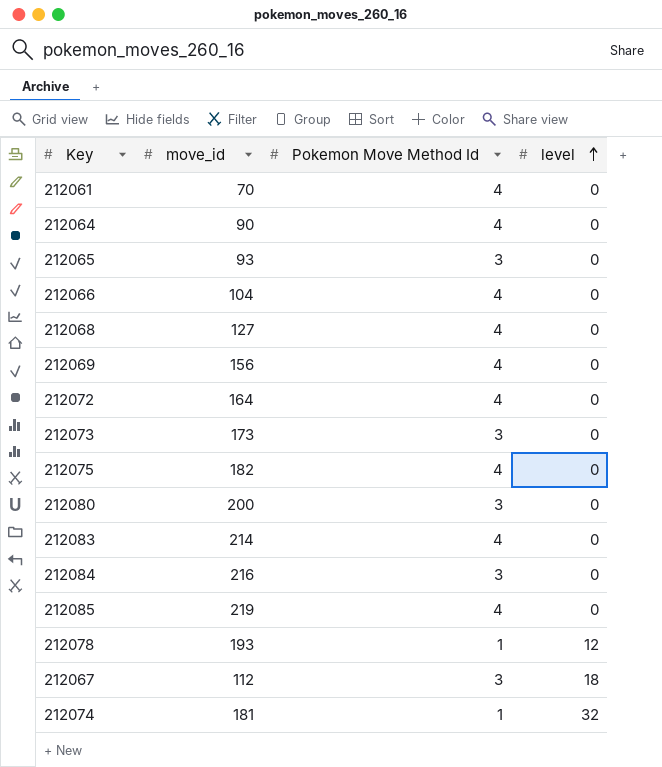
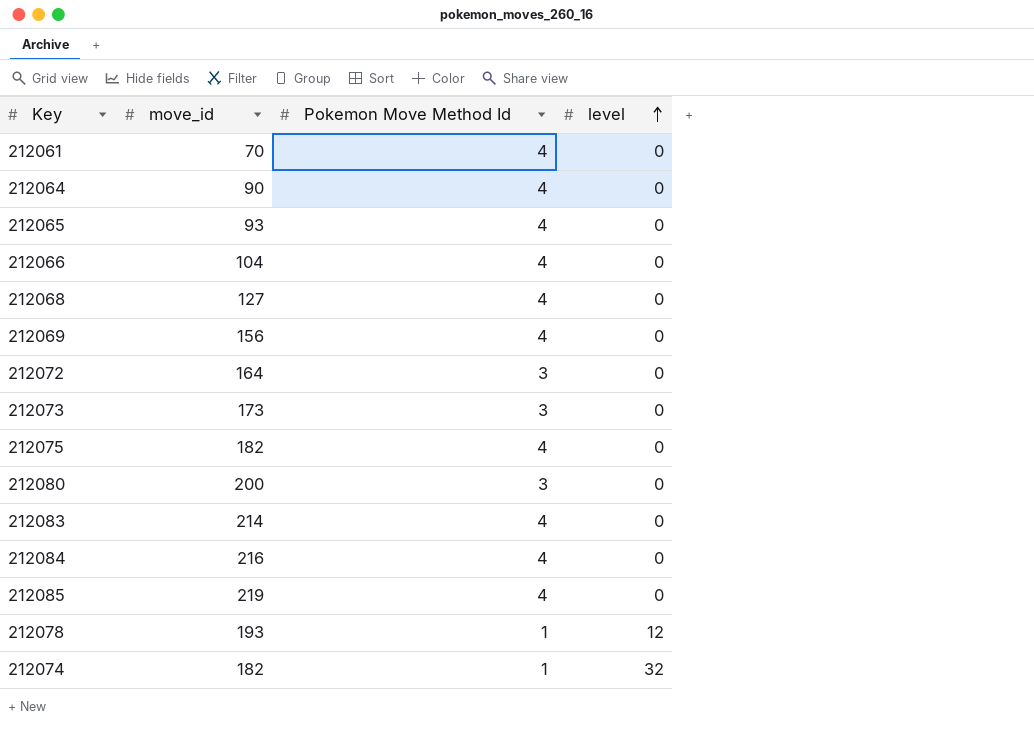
row 212067: 112 | 3 | 18 -> none
212065 | Pokemon Move Method Id: 3 -> 4
212072 | Pokemon Move Method Id: 4 -> 3
212084 | Pokemon Move Method Id: 3 -> 4
212074 | move_id: 181 -> 182

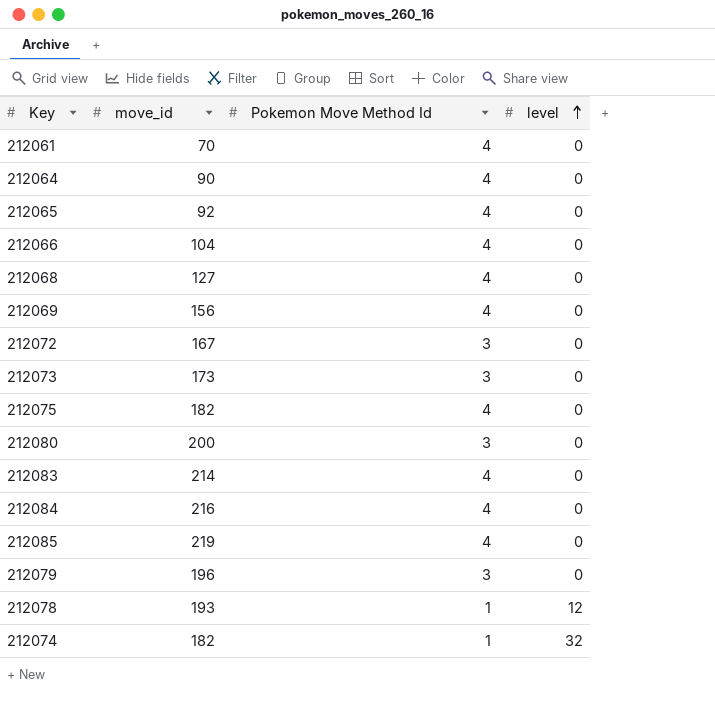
212065 | move_id: 93 -> 92
212072 | move_id: 164 -> 167
row 212079: none -> 196 | 3 | 0

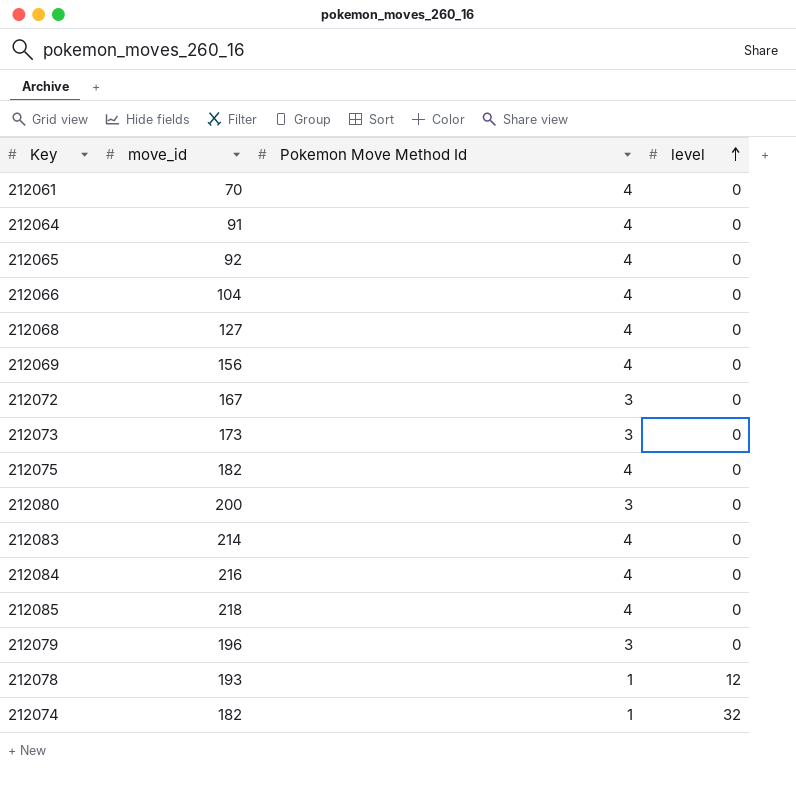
212064 | move_id: 90 -> 91
212085 | move_id: 219 -> 218

